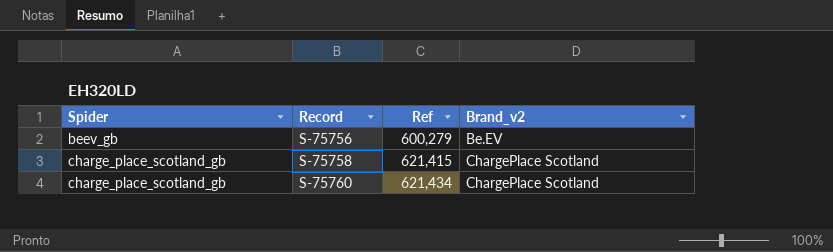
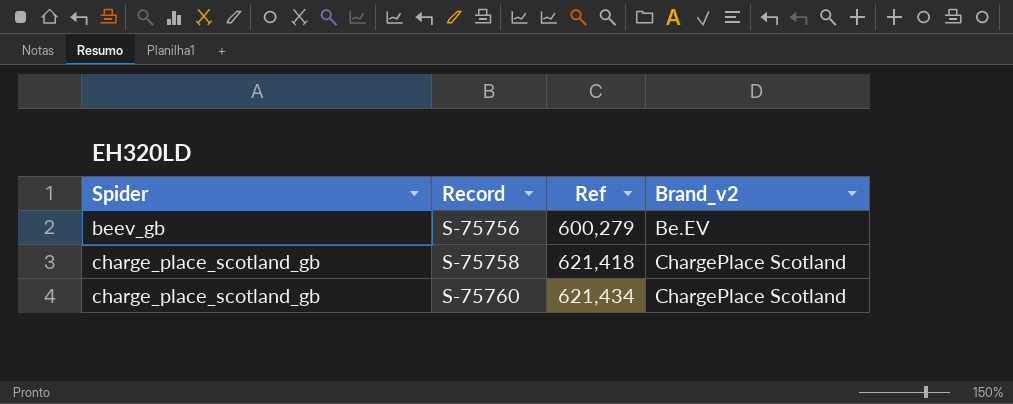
S-75758 | Ref: 621,415 -> 621,418

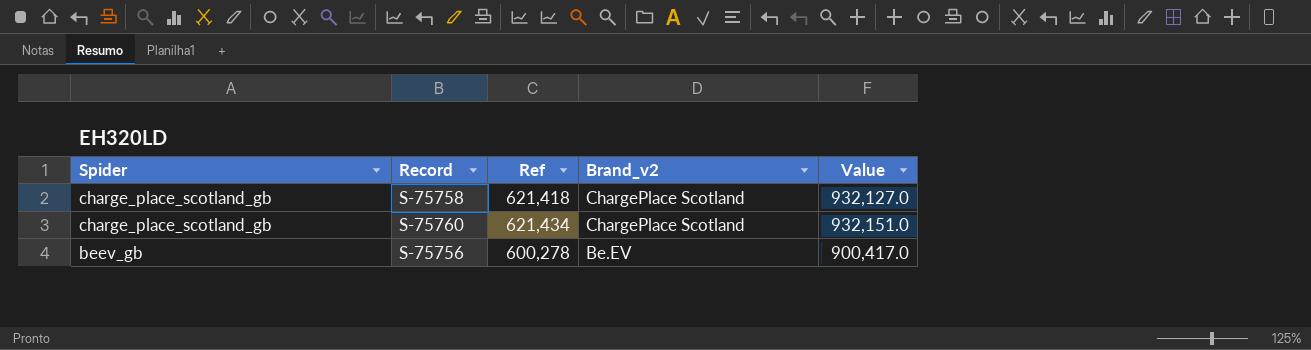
row order: Spider ascending -> Spider descending
column Value | formula: none -> [Ref] * 1.5
S-75756 | Ref: 600,279 -> 600,278

